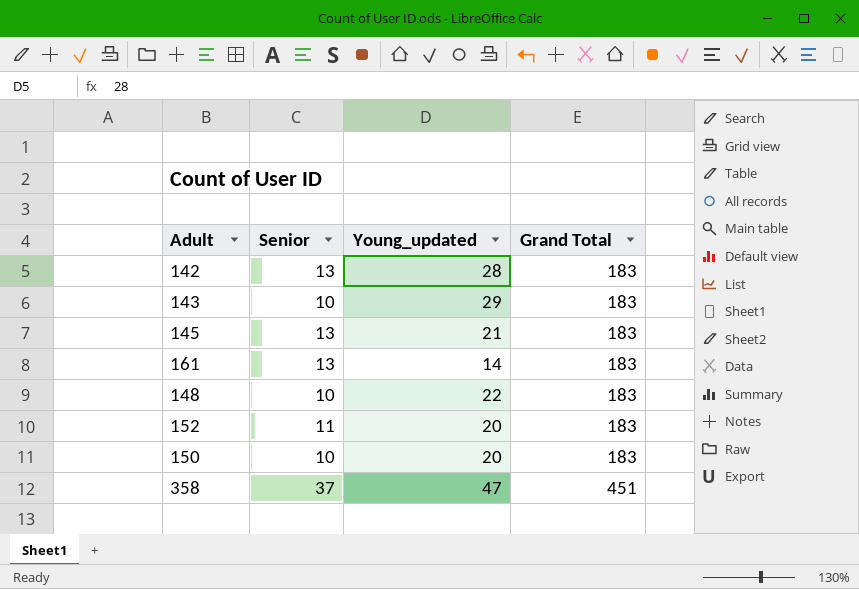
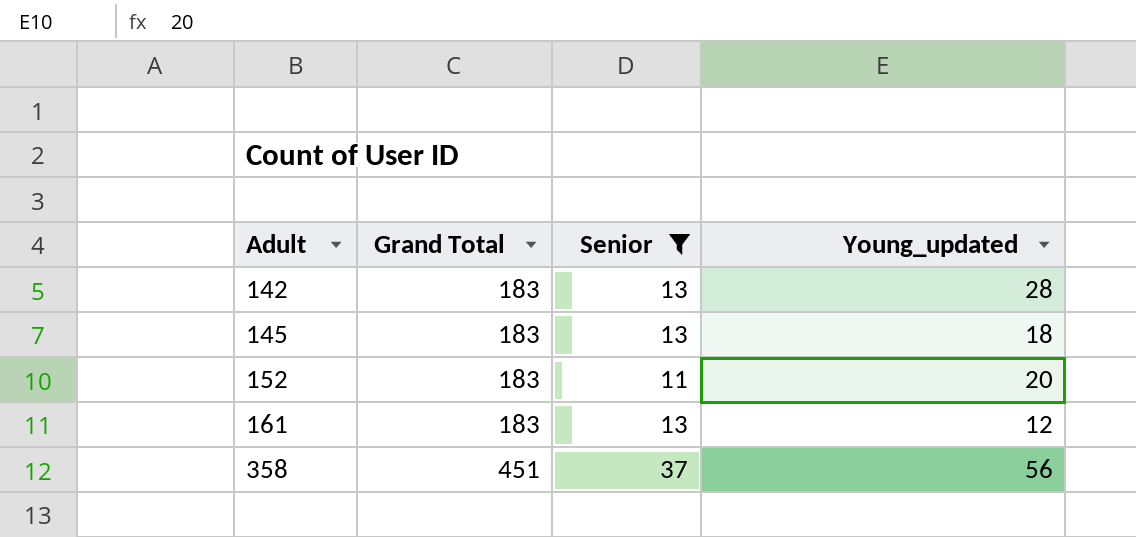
filter: none -> Senior != 10
row order: Grand Total ascending -> Adult ascending
column Grand Total | position: 4 -> 2
145 | Young_updated: 21 -> 18
161 | Young_updated: 14 -> 12
358 | Young_updated: 47 -> 56

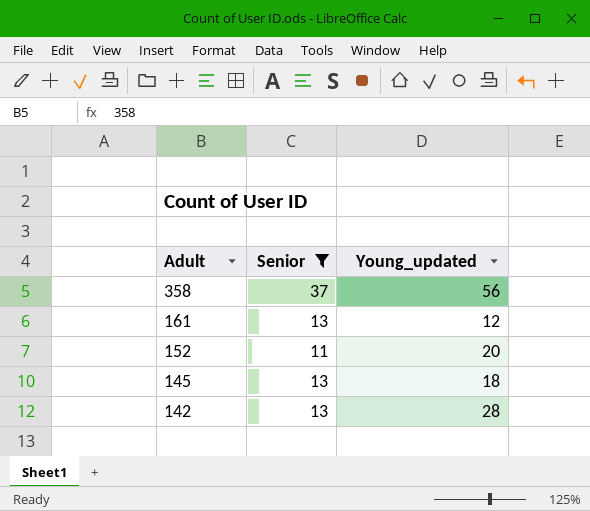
row order: Adult ascending -> Adult descending
column Grand Total | position: 2 -> none

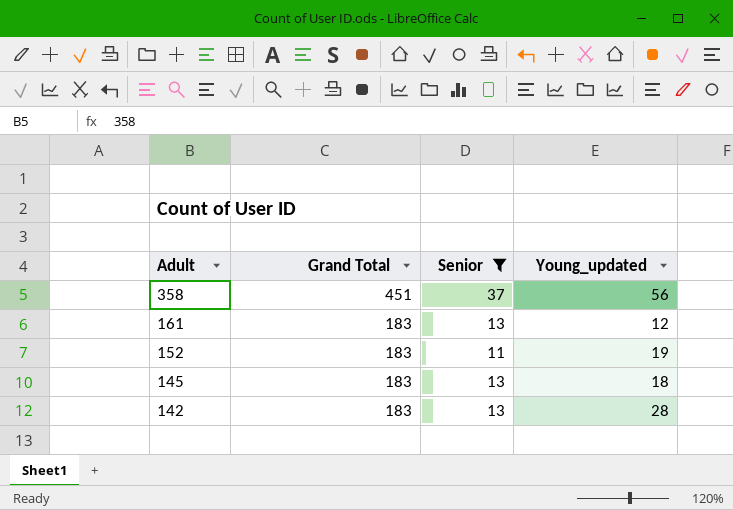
column Grand Total | position: none -> 2
152 | Young_updated: 20 -> 19

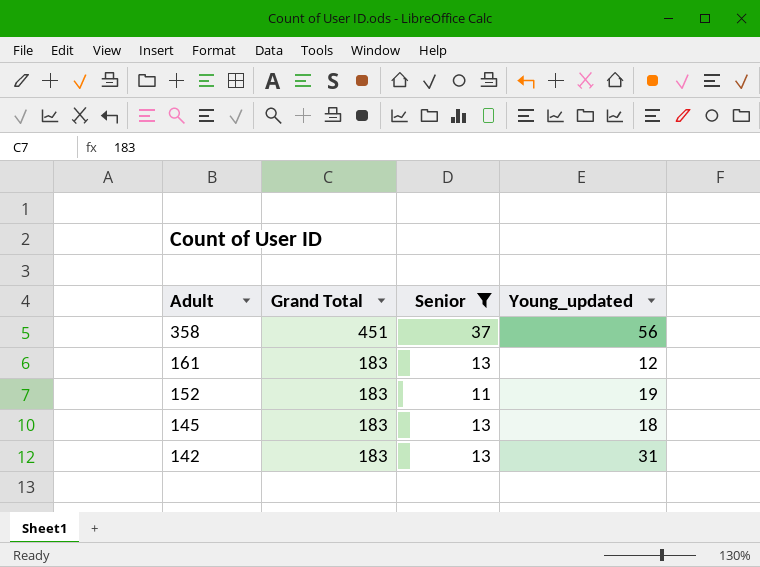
142 | Young_updated: 28 -> 31

